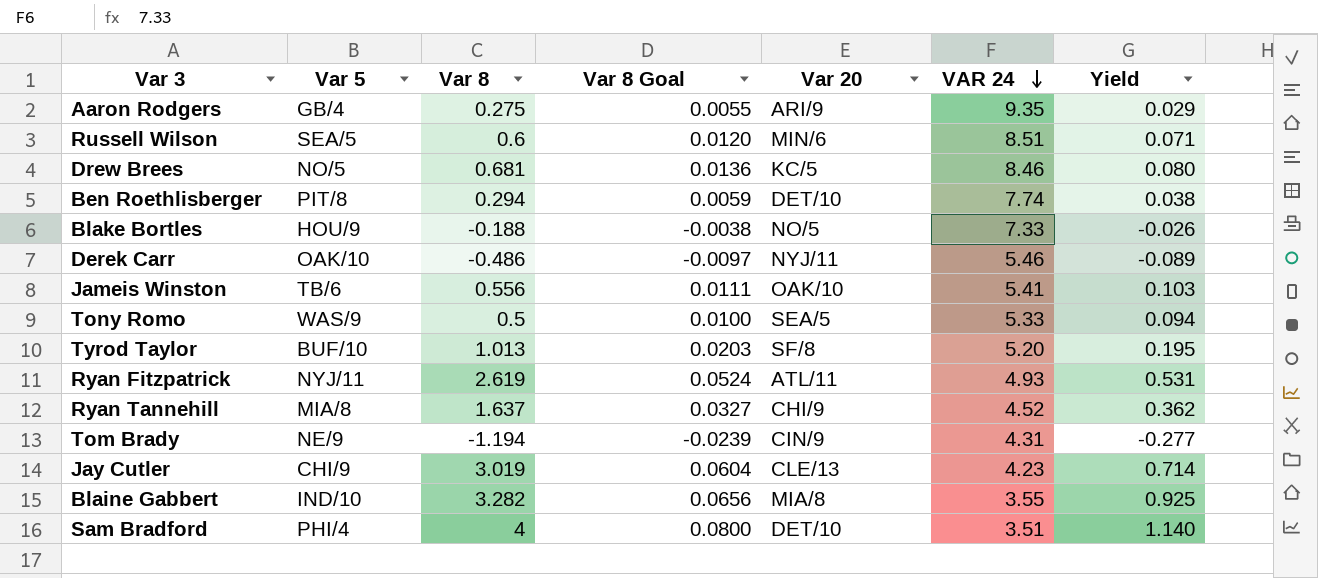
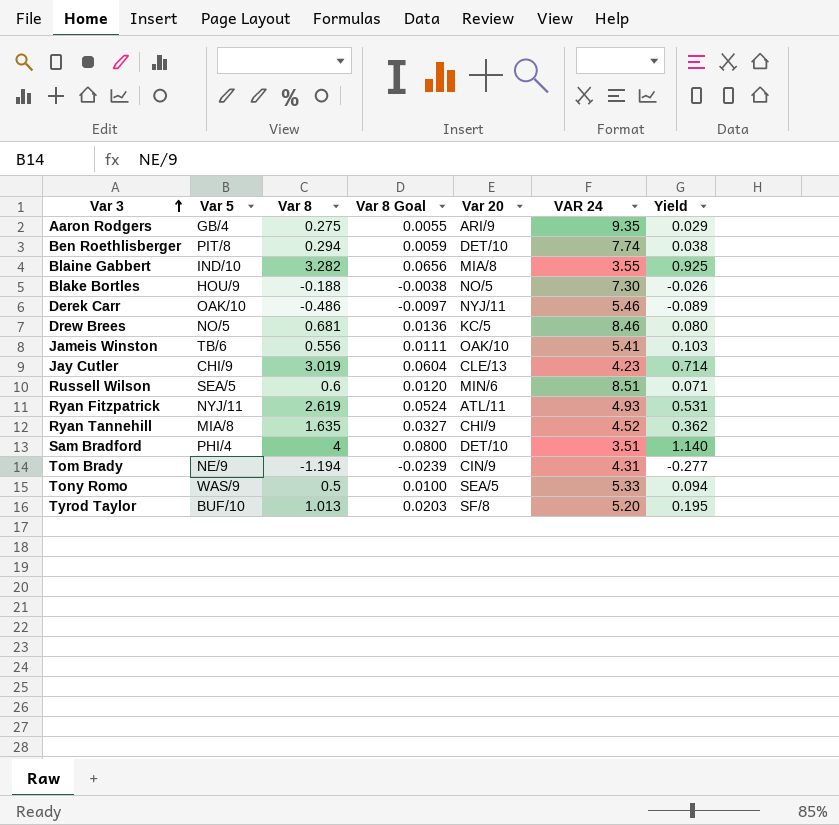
row order: VAR 24 descending -> Var 3 ascending
Blake Bortles | VAR 24: 7.33 -> 7.30
Ryan Tannehill | Var 8: 1.637 -> 1.635

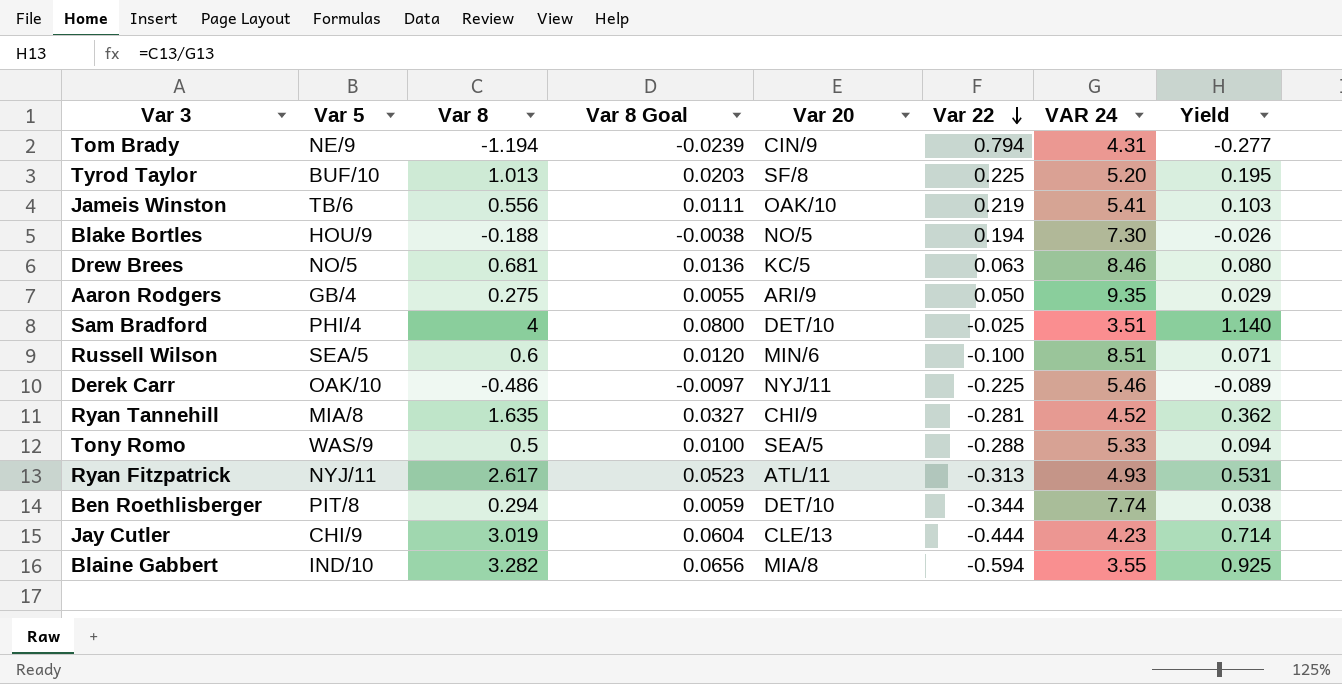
row order: Var 3 ascending -> Var 22 descending
column Var 22 | position: none -> 6
Ryan Fitzpatrick | Var 8: 2.619 -> 2.617
Ryan Fitzpatrick | Var 8 Goal: 0.0524 -> 0.0523

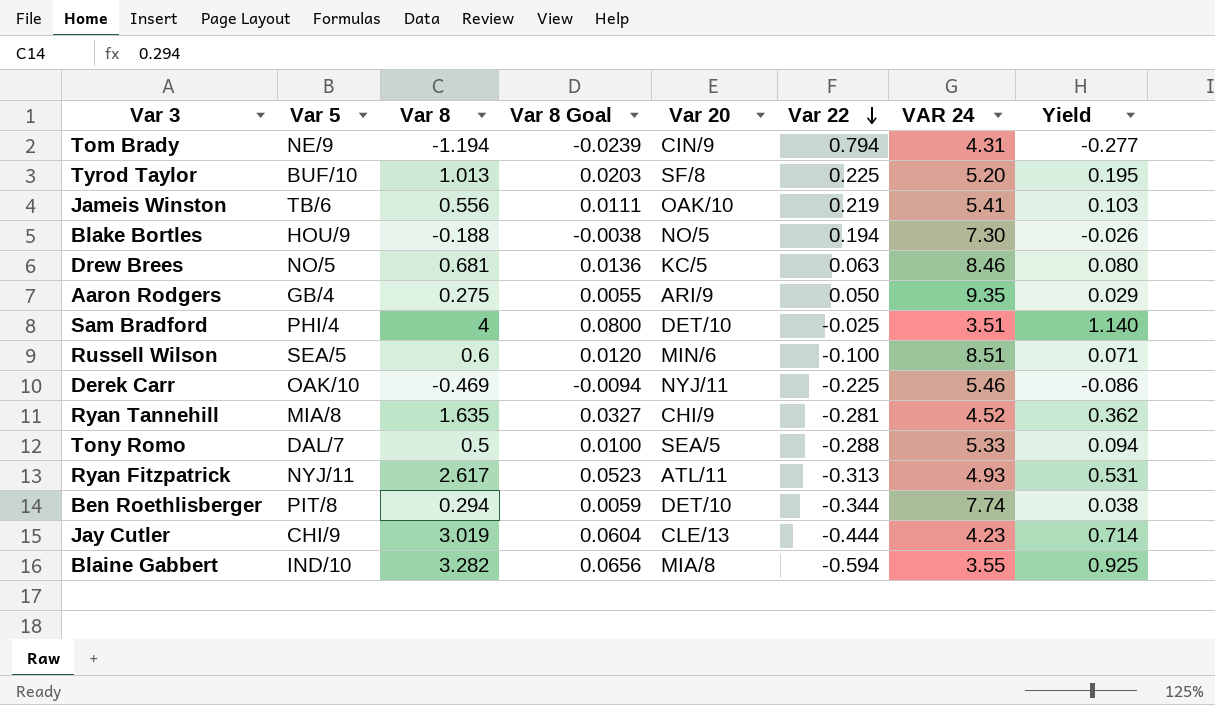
Derek Carr | Var 8: -0.486 -> -0.469
Derek Carr | Var 8 Goal: -0.0097 -> -0.0094
Derek Carr | Yield: -0.089 -> -0.086
Tony Romo | Var 5: WAS/9 -> DAL/7

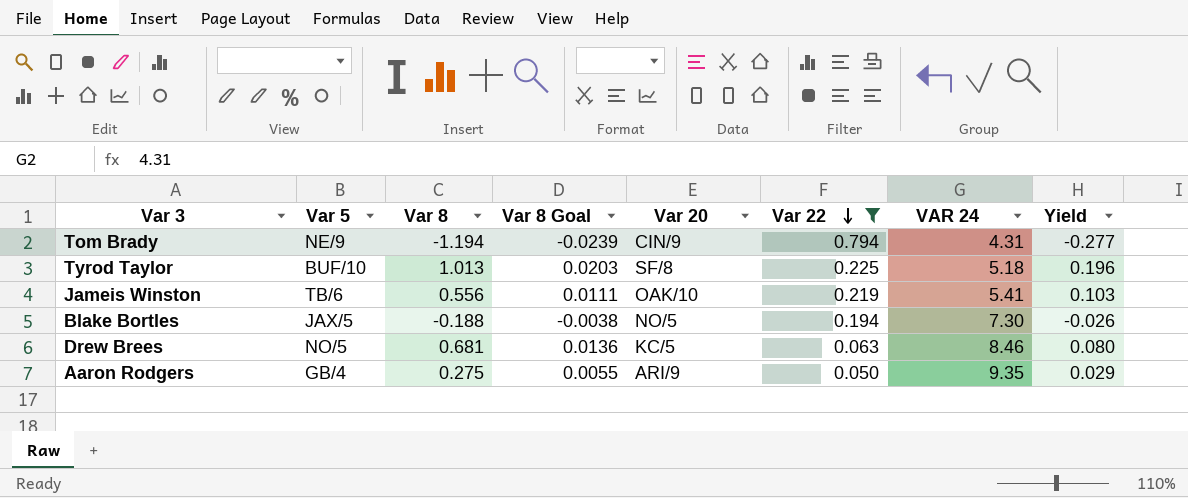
filter: none -> Var 22 >= 0.050
Tyrod Taylor | VAR 24: 5.20 -> 5.18
Tyrod Taylor | Yield: 0.195 -> 0.196
Blake Bortles | Var 5: HOU/9 -> JAX/5

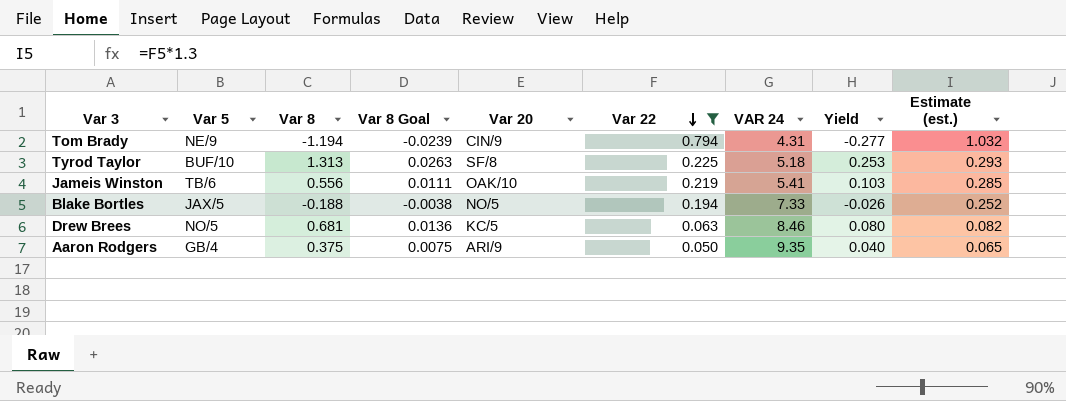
column Estimate (est.) | formula: none -> [Var 22] * 1.3
Tyrod Taylor | Var 8: 1.013 -> 1.313
Tyrod Taylor | Var 8 Goal: 0.0203 -> 0.0263
Tyrod Taylor | Yield: 0.196 -> 0.253
Blake Bortles | VAR 24: 7.30 -> 7.33
Aaron Rodgers | Var 8: 0.275 -> 0.375
Aaron Rodgers | Var 8 Goal: 0.0055 -> 0.0075
Aaron Rodgers | Yield: 0.029 -> 0.040

